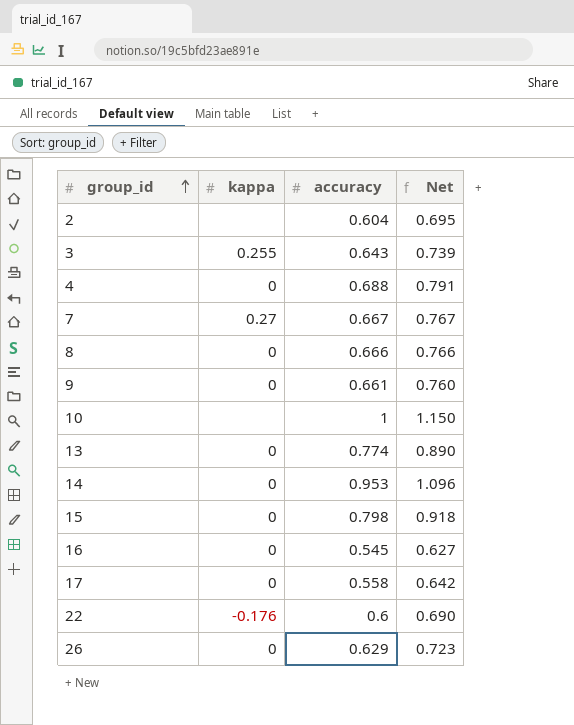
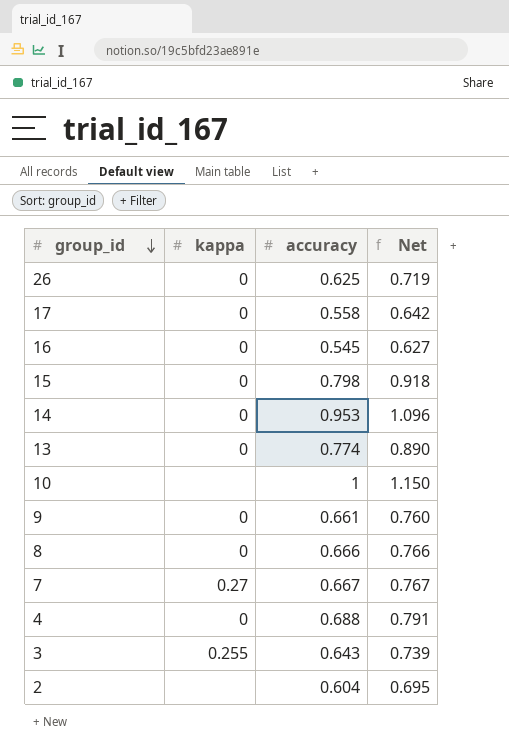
row order: group_id ascending -> group_id descending
row 22: -0.176 | 0.6 | 0.690 -> none
26 | accuracy: 0.629 -> 0.625
26 | Net: 0.723 -> 0.719

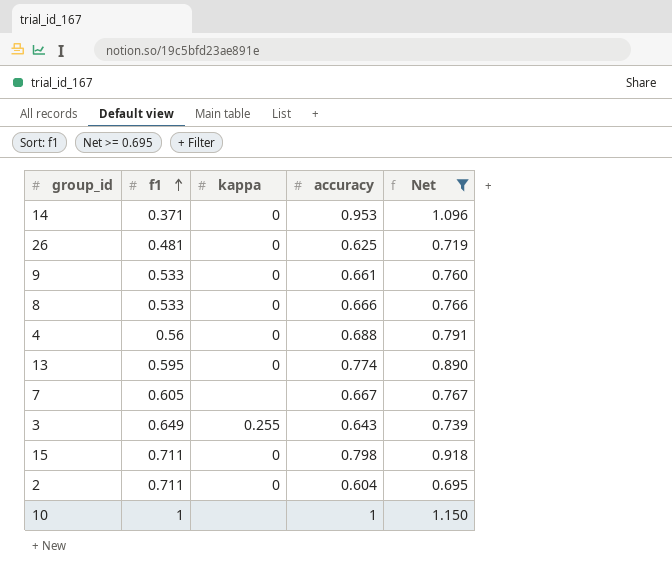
filter: none -> Net >= 0.695
row order: group_id descending -> f1 ascending
column f1 | position: none -> 2
7 | kappa: 0.27 -> none
2 | kappa: none -> 0

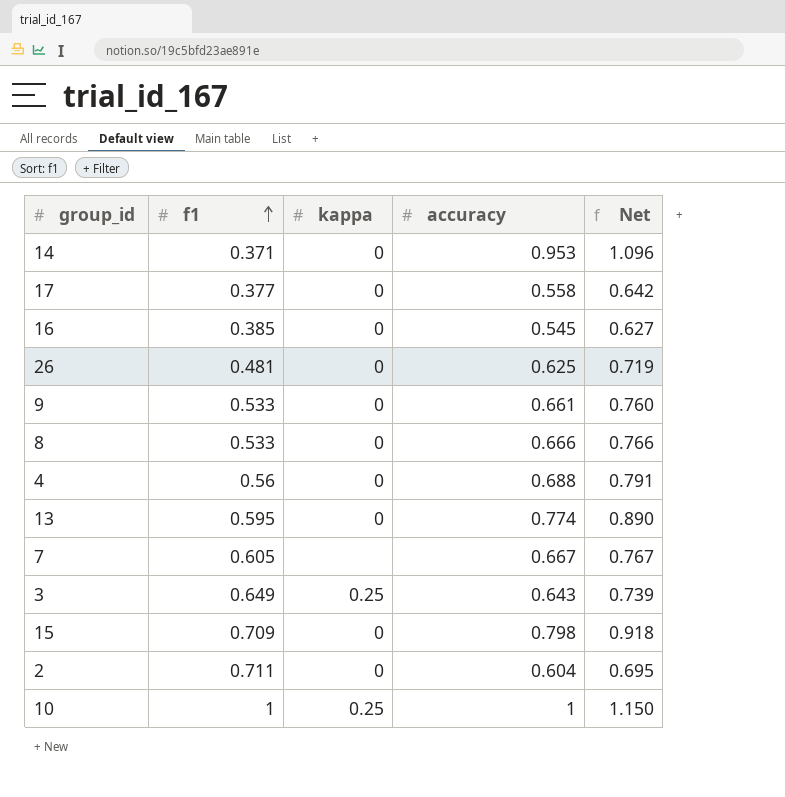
filter: Net >= 0.695 -> none
3 | kappa: 0.255 -> 0.25
15 | f1: 0.711 -> 0.709
10 | kappa: none -> 0.25

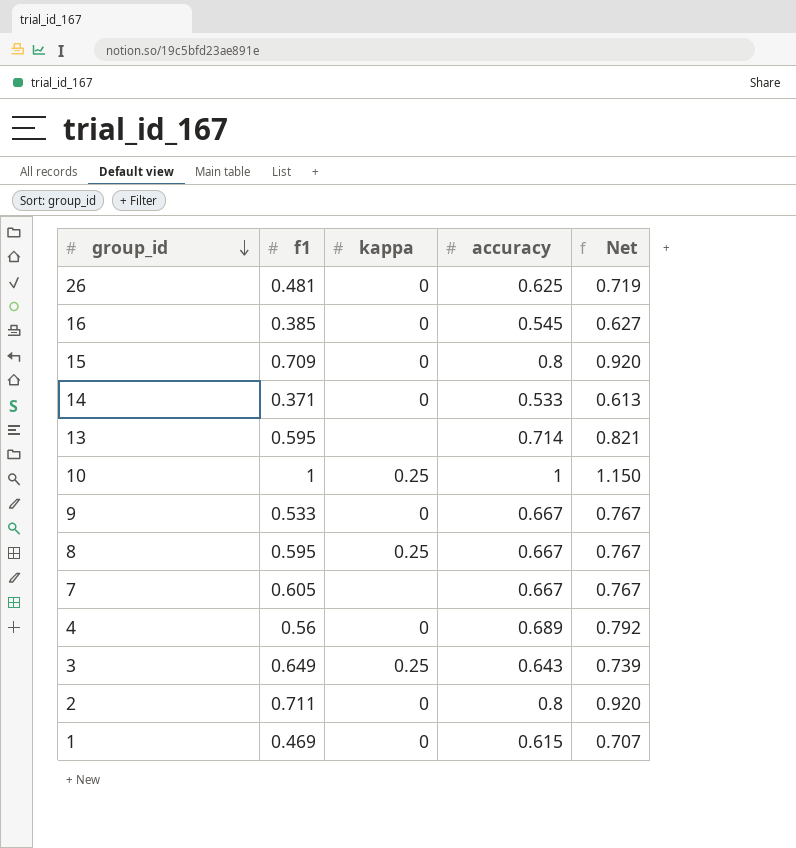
row order: f1 ascending -> group_id descending
row 17: 0.377 | 0 | 0.558 | 0.642 -> none
15 | accuracy: 0.798 -> 0.8
15 | Net: 0.918 -> 0.920
14 | accuracy: 0.953 -> 0.533
14 | Net: 1.096 -> 0.613
13 | kappa: 0 -> none
13 | accuracy: 0.774 -> 0.714
13 | Net: 0.890 -> 0.821
9 | accuracy: 0.661 -> 0.667
9 | Net: 0.760 -> 0.767
8 | f1: 0.533 -> 0.595
8 | kappa: 0 -> 0.25
8 | accuracy: 0.666 -> 0.667
8 | Net: 0.766 -> 0.767
4 | accuracy: 0.688 -> 0.689
4 | Net: 0.791 -> 0.792
2 | accuracy: 0.604 -> 0.8
2 | Net: 0.695 -> 0.920
row 1: none -> 0.469 | 0 | 0.615 | 0.707

